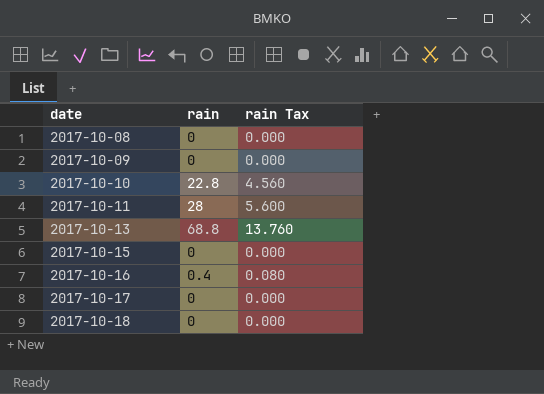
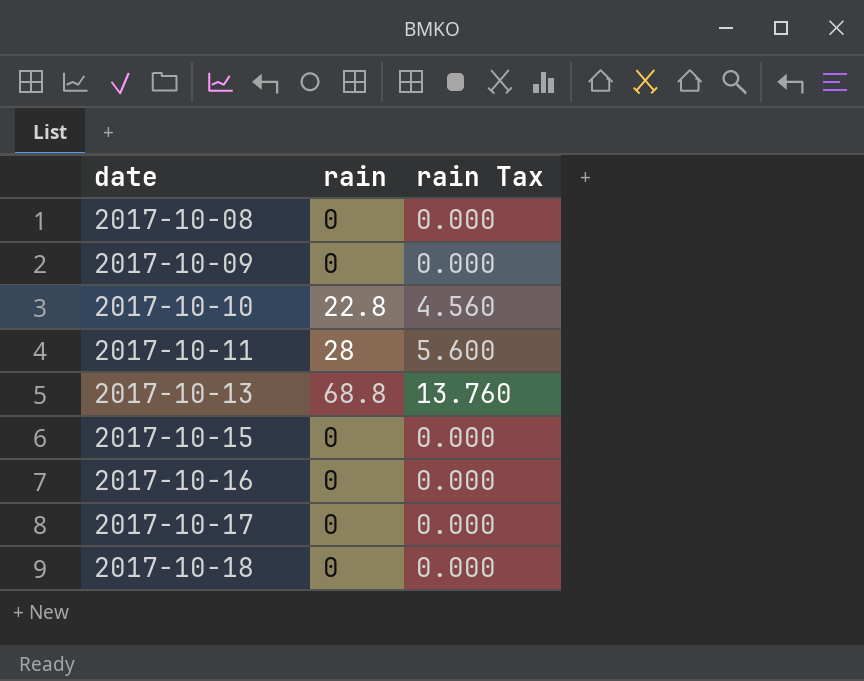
2017-10-16 | rain: 0.4 -> 0
2017-10-16 | rain Tax: 0.080 -> 0.000

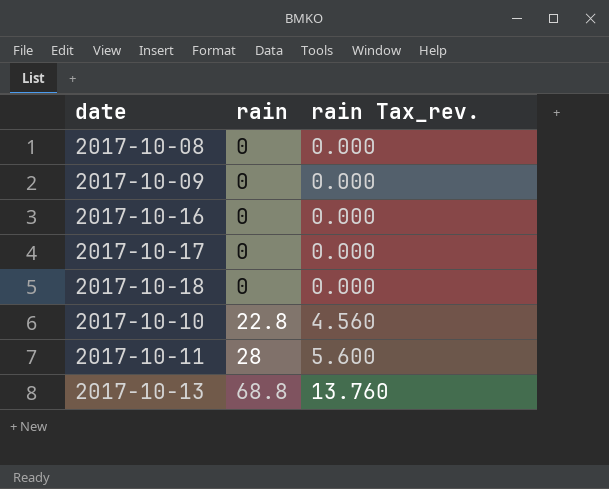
row order: date ascending -> rain ascending
column name: rain Tax -> rain Tax_rev.
row 2017-10-15: 0 | 0.000 -> none

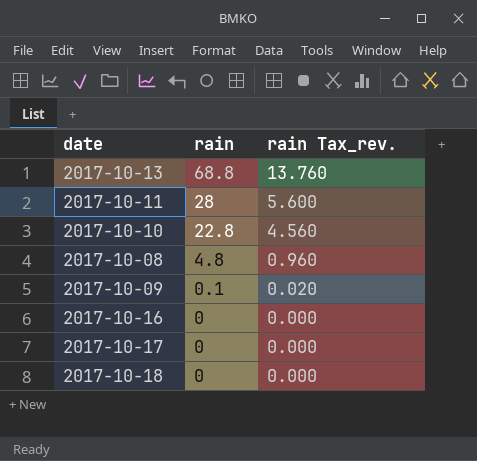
row order: rain ascending -> rain descending
2017-10-08 | rain: 0 -> 4.8
2017-10-08 | rain Tax_rev.: 0.000 -> 0.960
2017-10-09 | rain: 0 -> 0.1
2017-10-09 | rain Tax_rev.: 0.000 -> 0.020

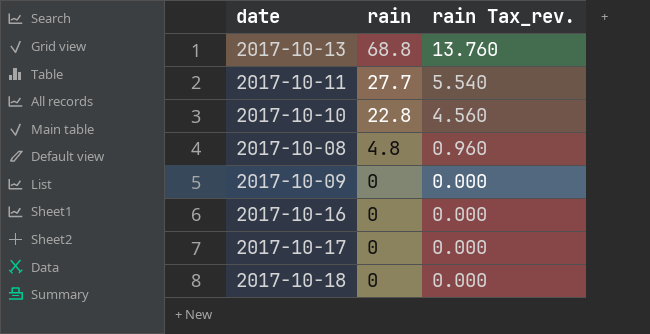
2017-10-11 | rain: 28 -> 27.7
2017-10-11 | rain Tax_rev.: 5.600 -> 5.540
2017-10-09 | rain: 0.1 -> 0
2017-10-09 | rain Tax_rev.: 0.020 -> 0.000

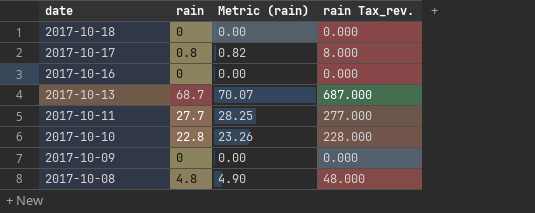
row order: rain descending -> date descending
column Metric (rain) | formula: none -> [rain] * 1.02
column rain Tax_rev. | formula: [rain] * 0.2 -> [rain] * 10
2017-10-17 | rain: 0 -> 0.8
2017-10-13 | rain: 68.8 -> 68.7

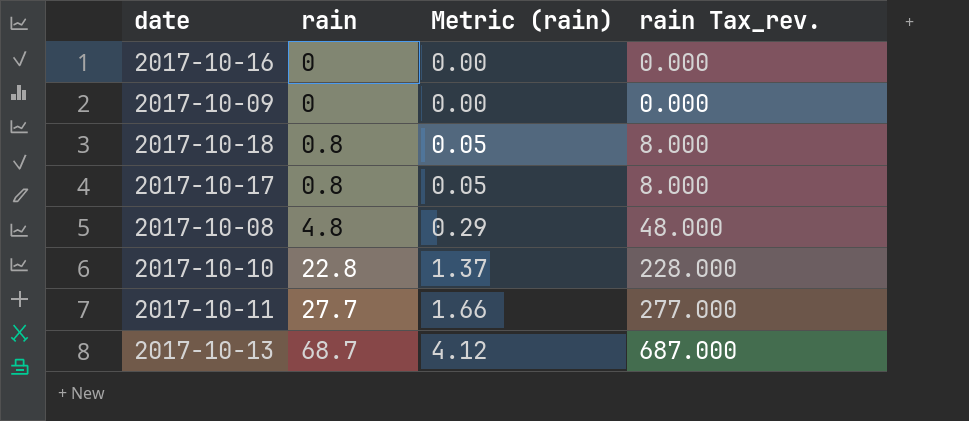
row order: date descending -> rain ascending
column Metric (rain) | formula: [rain] * 1.02 -> [rain] * 0.06
2017-10-18 | rain: 0 -> 0.8
2017-10-18 | rain Tax_rev.: 0.000 -> 8.000

